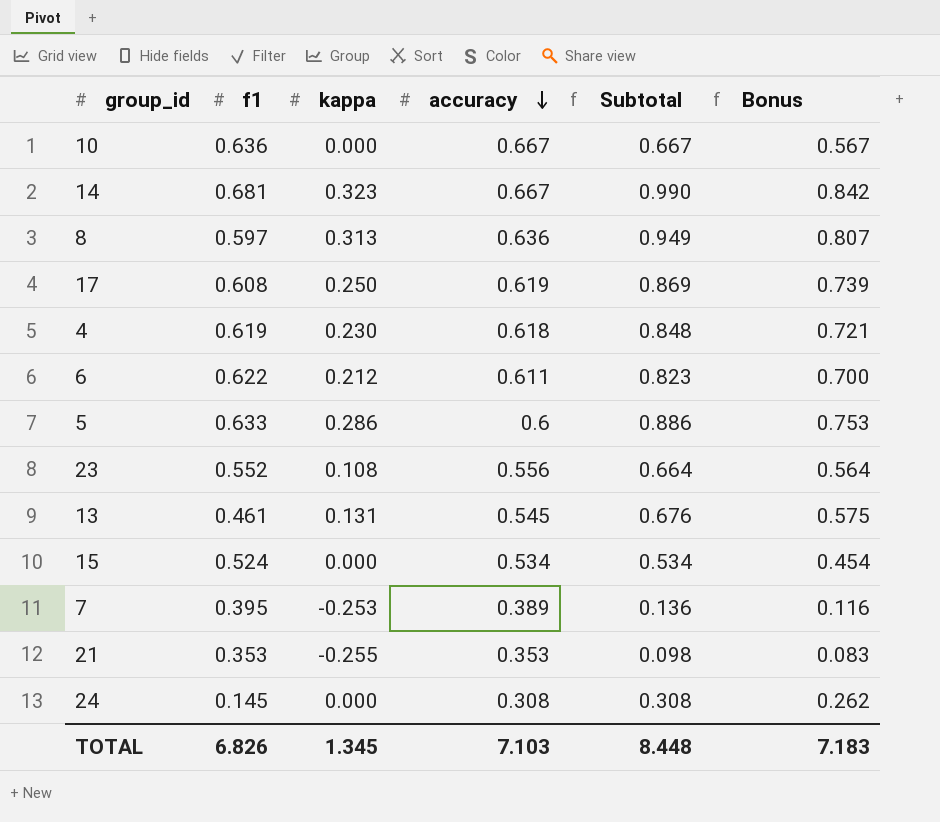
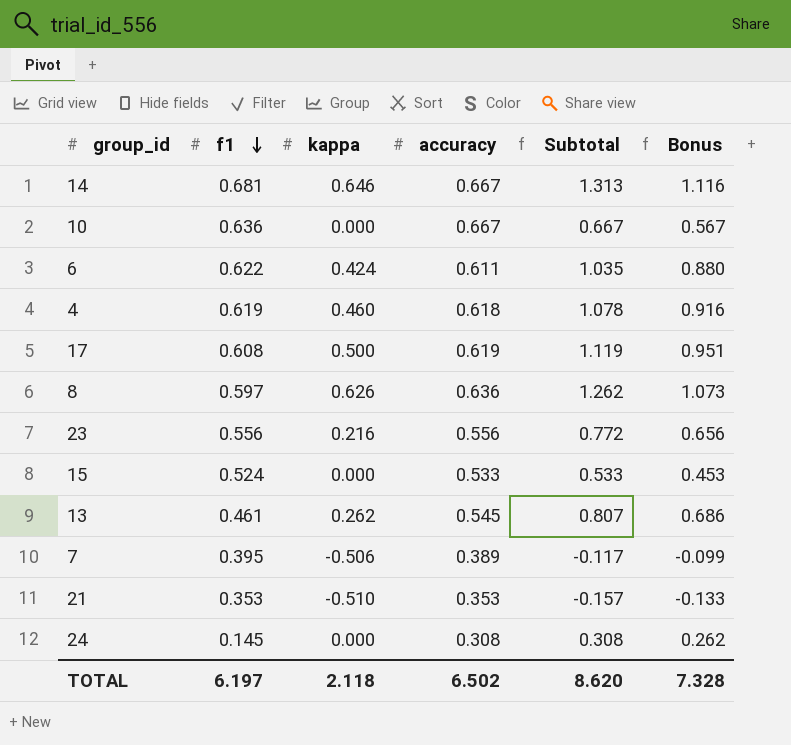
row order: accuracy descending -> f1 descending
row 5: 0.633 | 0.286 | 0.6 | 0.886 | 0.753 -> none
14 | kappa: 0.323 -> 0.646
14 | Subtotal: 0.990 -> 1.313
14 | Bonus: 0.842 -> 1.116
6 | kappa: 0.212 -> 0.424
6 | Subtotal: 0.823 -> 1.035
6 | Bonus: 0.700 -> 0.880
4 | kappa: 0.230 -> 0.460
4 | Subtotal: 0.848 -> 1.078
4 | Bonus: 0.721 -> 0.916
17 | kappa: 0.250 -> 0.500
17 | Subtotal: 0.869 -> 1.119
17 | Bonus: 0.739 -> 0.951
8 | kappa: 0.313 -> 0.626
8 | Subtotal: 0.949 -> 1.262
8 | Bonus: 0.807 -> 1.073
23 | f1: 0.552 -> 0.556
23 | kappa: 0.108 -> 0.216
23 | Subtotal: 0.664 -> 0.772
23 | Bonus: 0.564 -> 0.656
15 | accuracy: 0.534 -> 0.533
15 | Subtotal: 0.534 -> 0.533
15 | Bonus: 0.454 -> 0.453
13 | kappa: 0.131 -> 0.262
13 | Subtotal: 0.676 -> 0.807
13 | Bonus: 0.575 -> 0.686
7 | kappa: -0.253 -> -0.506
7 | Subtotal: 0.136 -> -0.117
7 | Bonus: 0.116 -> -0.099
21 | kappa: -0.255 -> -0.510
21 | Subtotal: 0.098 -> -0.157
21 | Bonus: 0.083 -> -0.133
TOTAL | f1: 6.826 -> 6.197
TOTAL | kappa: 1.345 -> 2.118
TOTAL | accuracy: 7.103 -> 6.502
TOTAL | Subtotal: 8.448 -> 8.620
TOTAL | Bonus: 7.183 -> 7.328

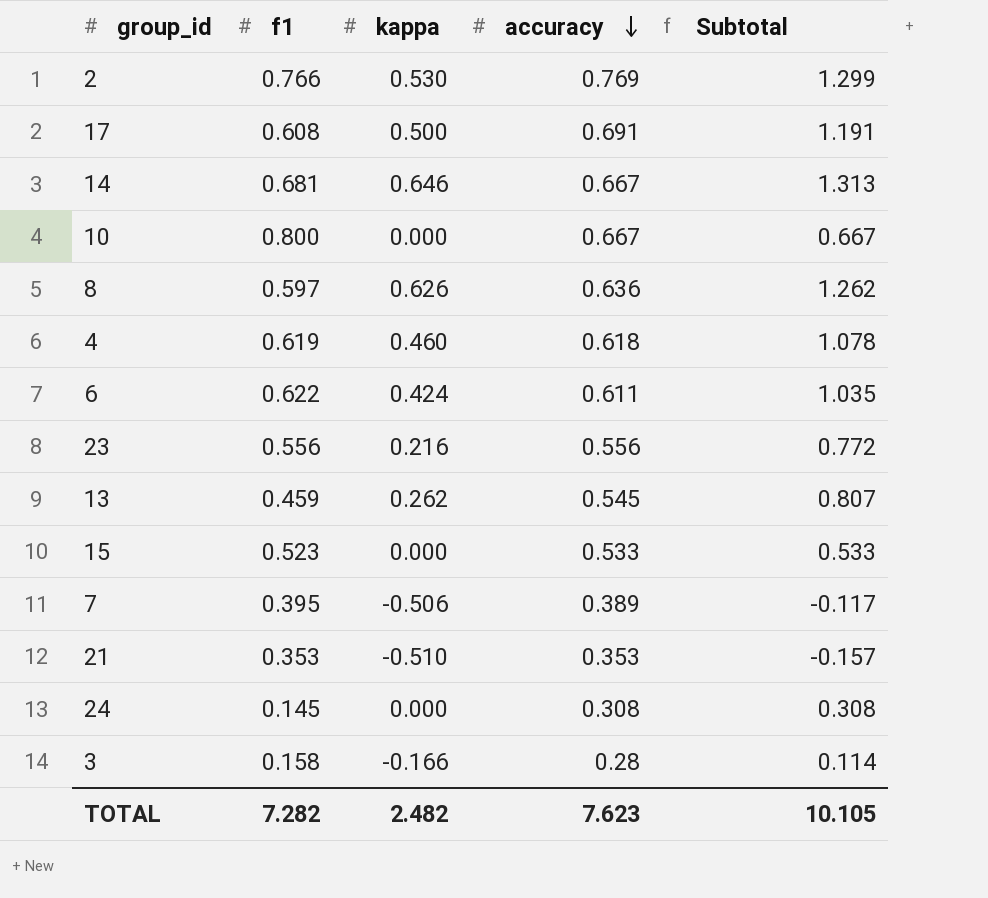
row order: f1 descending -> accuracy descending
column Bonus | formula: [Subtotal] * 0.85 -> none
row 2: none -> 0.766 | 0.530 | 0.769 | 1.299
17 | accuracy: 0.619 -> 0.691
17 | Subtotal: 1.119 -> 1.191
10 | f1: 0.636 -> 0.800
13 | f1: 0.461 -> 0.459
15 | f1: 0.524 -> 0.523
row 3: none -> 0.158 | -0.166 | 0.28 | 0.114
TOTAL | f1: 6.197 -> 7.282
TOTAL | kappa: 2.118 -> 2.482
TOTAL | accuracy: 6.502 -> 7.623
TOTAL | Subtotal: 8.620 -> 10.105

